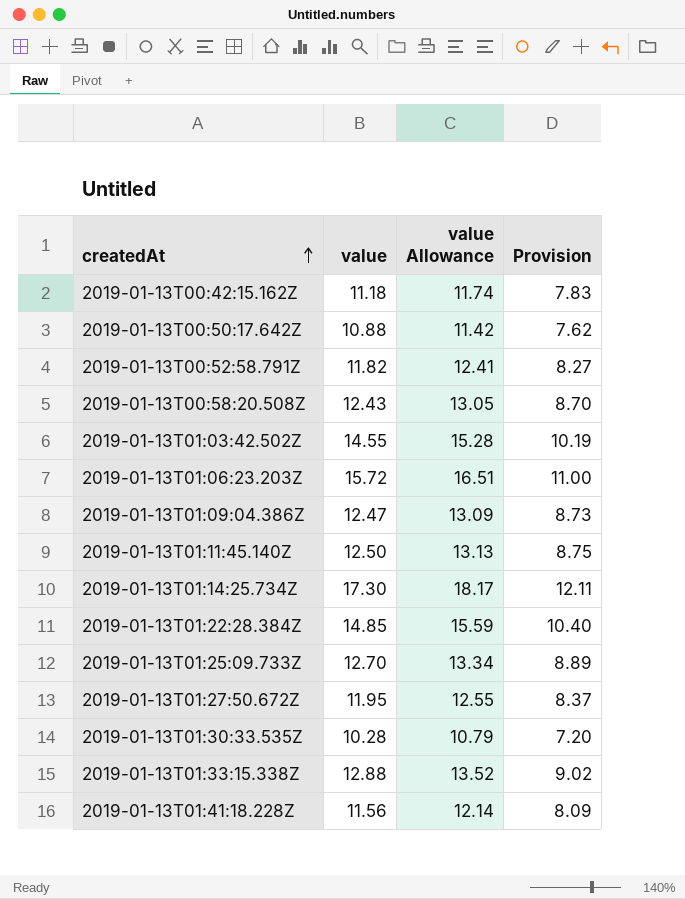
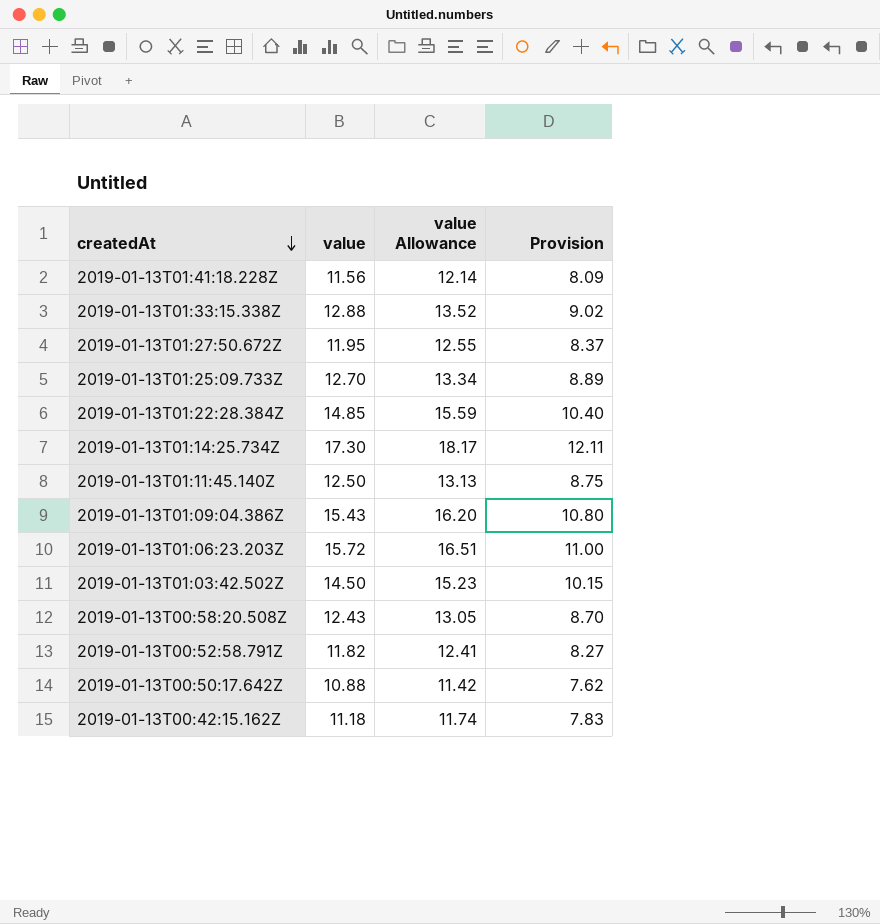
row order: createdAt ascending -> createdAt descending
row 2019-01-13T01:30:33.535Z: 10.28 | 10.79 | 7.20 -> none
2019-01-13T01:09:04.386Z | value: 12.47 -> 15.43
2019-01-13T01:09:04.386Z | value Allowance: 13.09 -> 16.20
2019-01-13T01:09:04.386Z | Provision: 8.73 -> 10.80
2019-01-13T01:03:42.502Z | value: 14.55 -> 14.50
2019-01-13T01:03:42.502Z | value Allowance: 15.28 -> 15.23
2019-01-13T01:03:42.502Z | Provision: 10.19 -> 10.15

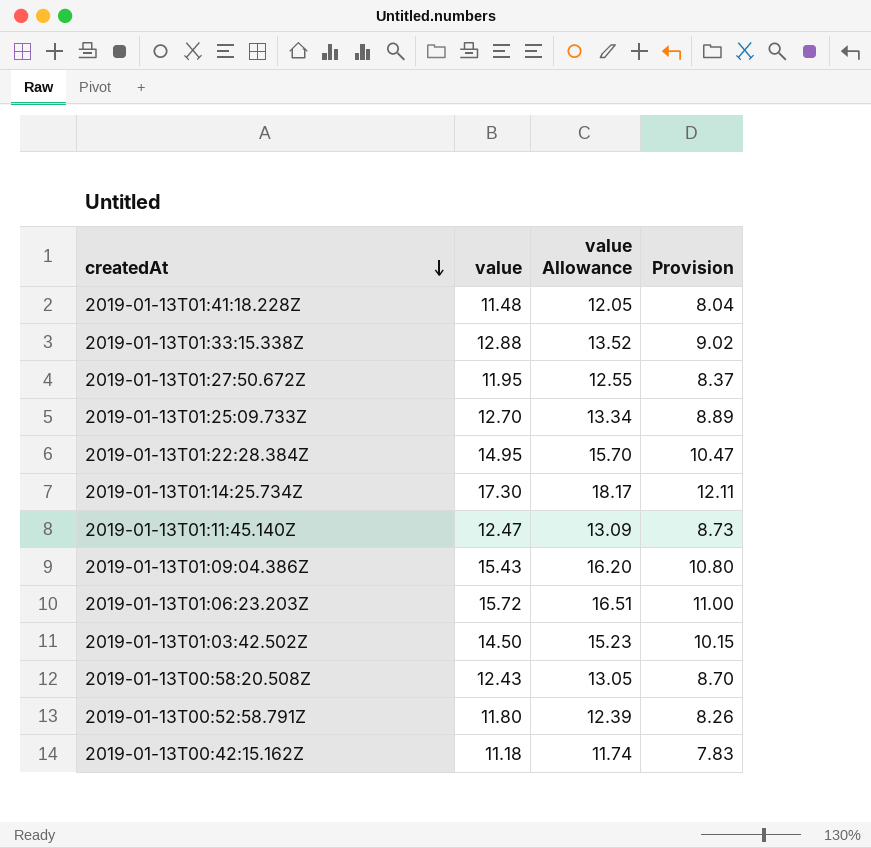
row 2019-01-13T00:50:17.642Z: 10.88 | 11.42 | 7.62 -> none
2019-01-13T01:41:18.228Z | value: 11.56 -> 11.48
2019-01-13T01:41:18.228Z | value Allowance: 12.14 -> 12.05
2019-01-13T01:41:18.228Z | Provision: 8.09 -> 8.04
2019-01-13T01:22:28.384Z | value: 14.85 -> 14.95
2019-01-13T01:22:28.384Z | value Allowance: 15.59 -> 15.70
2019-01-13T01:22:28.384Z | Provision: 10.40 -> 10.47
2019-01-13T01:11:45.140Z | value: 12.50 -> 12.47
2019-01-13T01:11:45.140Z | value Allowance: 13.13 -> 13.09
2019-01-13T01:11:45.140Z | Provision: 8.75 -> 8.73
2019-01-13T00:52:58.791Z | value: 11.82 -> 11.80
2019-01-13T00:52:58.791Z | value Allowance: 12.41 -> 12.39
2019-01-13T00:52:58.791Z | Provision: 8.27 -> 8.26

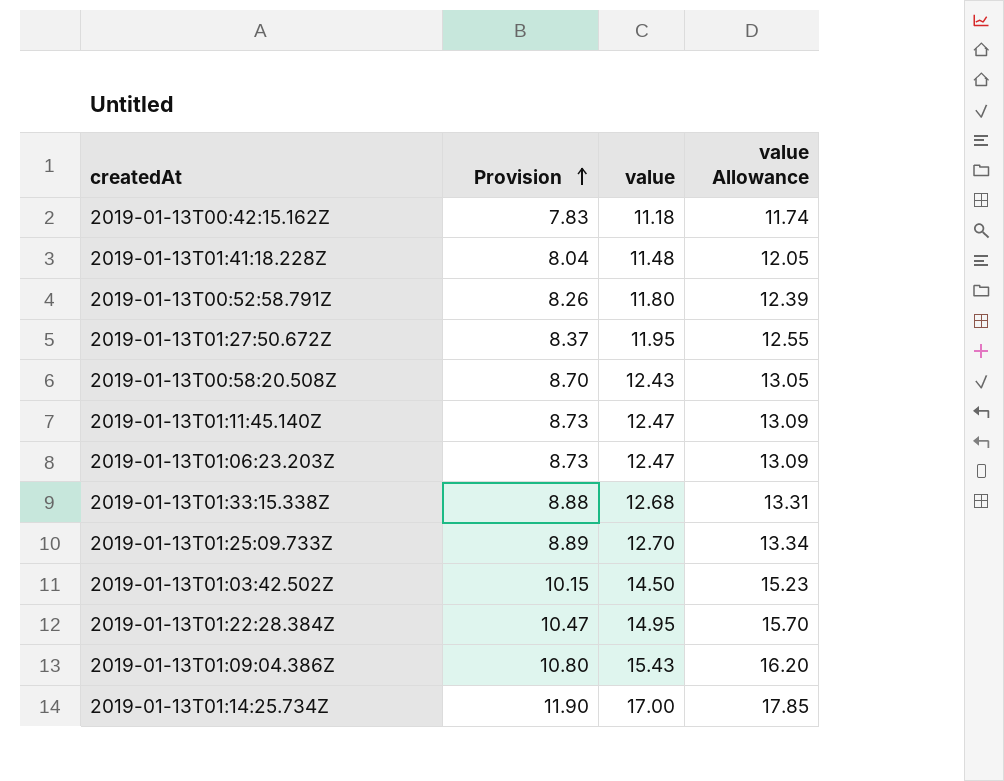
row order: createdAt descending -> Provision ascending
column Provision | position: 4 -> 2
2019-01-13T01:06:23.203Z | Provision: 11.00 -> 8.73
2019-01-13T01:06:23.203Z | value: 15.72 -> 12.47
2019-01-13T01:06:23.203Z | value Allowance: 16.51 -> 13.09
2019-01-13T01:33:15.338Z | Provision: 9.02 -> 8.88
2019-01-13T01:33:15.338Z | value: 12.88 -> 12.68
2019-01-13T01:33:15.338Z | value Allowance: 13.52 -> 13.31
2019-01-13T01:14:25.734Z | Provision: 12.11 -> 11.90
2019-01-13T01:14:25.734Z | value: 17.30 -> 17.00
2019-01-13T01:14:25.734Z | value Allowance: 18.17 -> 17.85

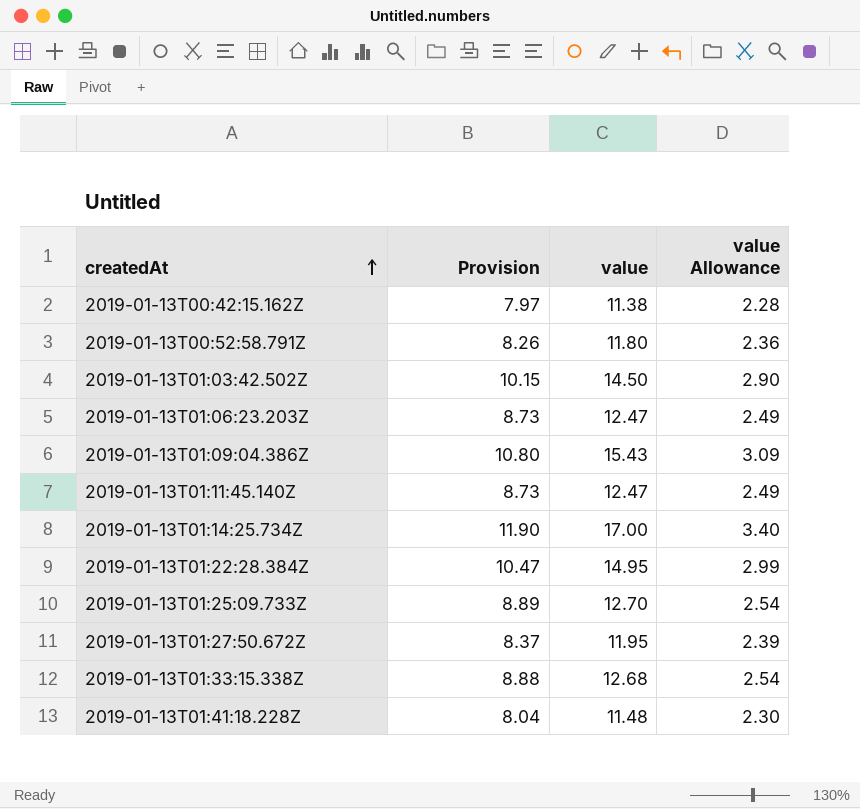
row order: Provision ascending -> createdAt ascending
column value Allowance | formula: [value] * 1.05 -> [value] * 0.2
row 2019-01-13T00:58:20.508Z: 8.70 | 12.43 | 13.05 -> none
2019-01-13T00:42:15.162Z | Provision: 7.83 -> 7.97
2019-01-13T00:42:15.162Z | value: 11.18 -> 11.38

